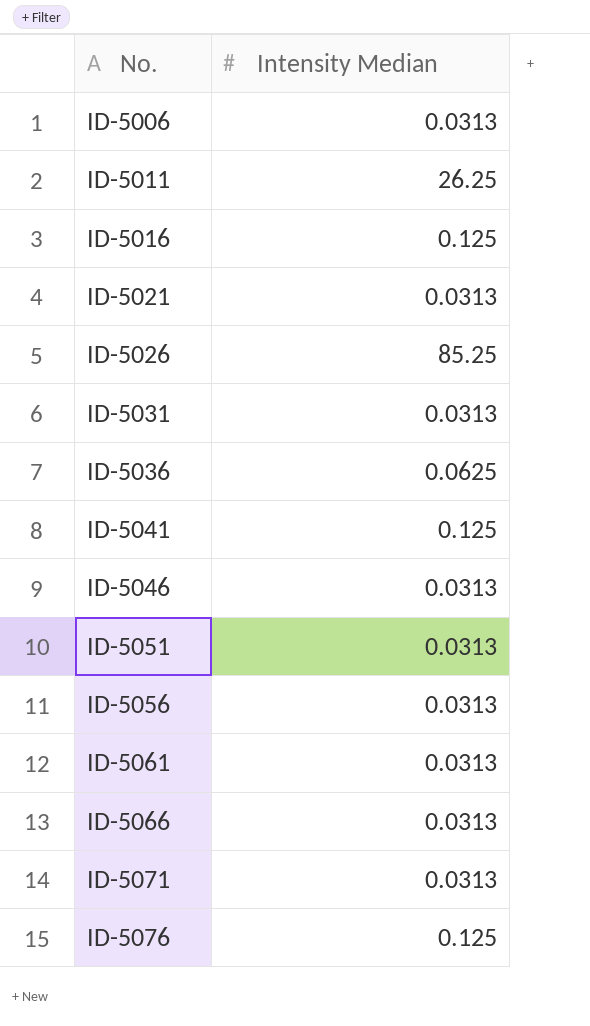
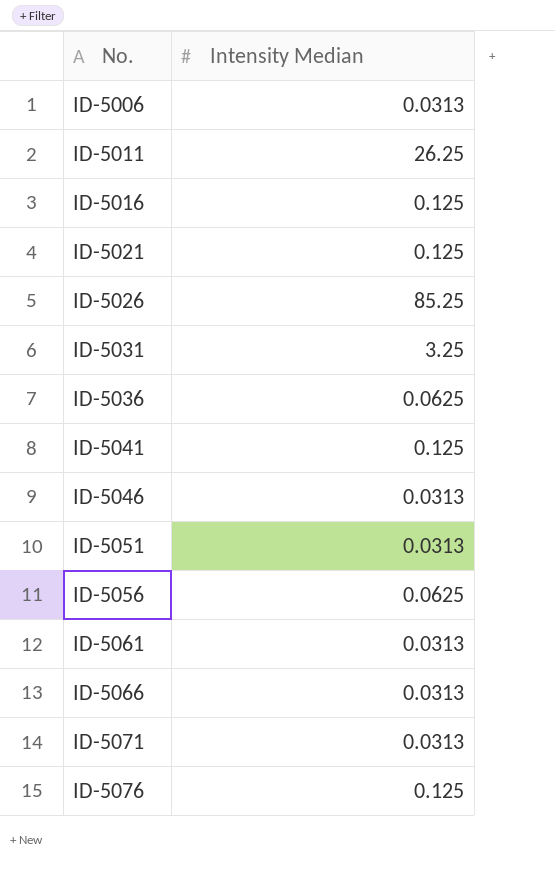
ID-5021 | Intensity Median: 0.0313 -> 0.125
ID-5031 | Intensity Median: 0.0313 -> 3.25
ID-5056 | Intensity Median: 0.0313 -> 0.0625

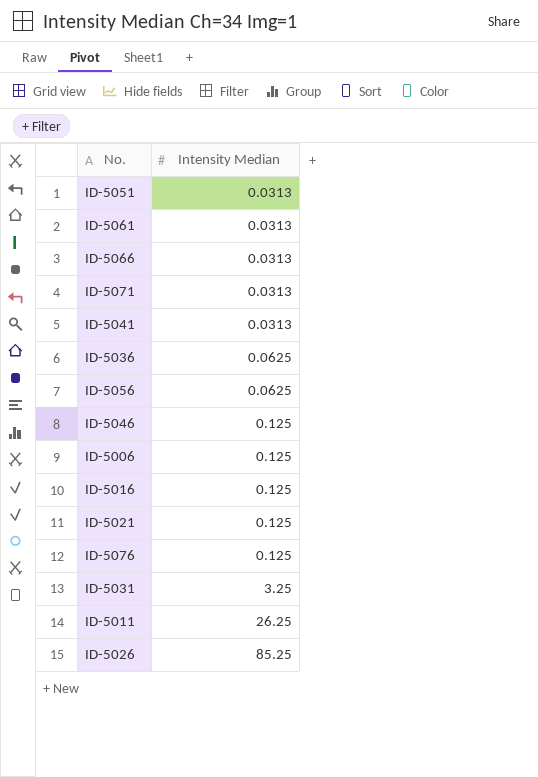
row order: No. ascending -> Intensity Median ascending
ID-5041 | Intensity Median: 0.125 -> 0.0313
ID-5046 | Intensity Median: 0.0313 -> 0.125
ID-5006 | Intensity Median: 0.0313 -> 0.125

